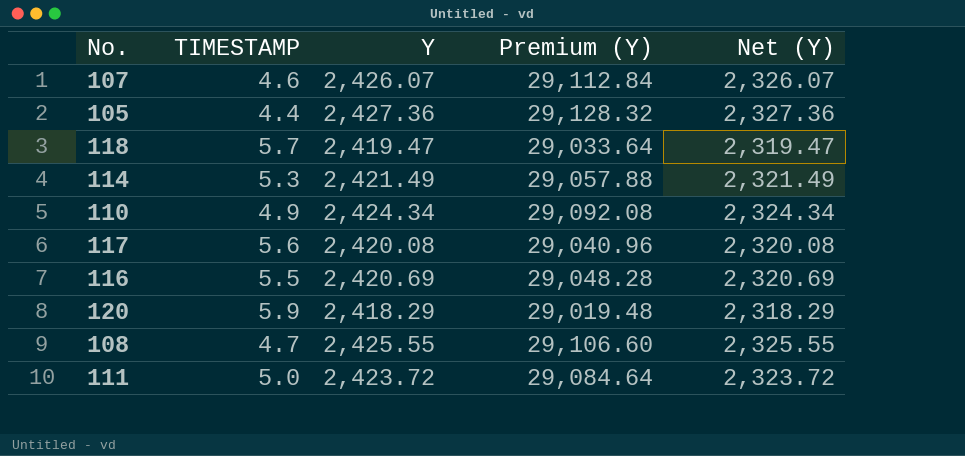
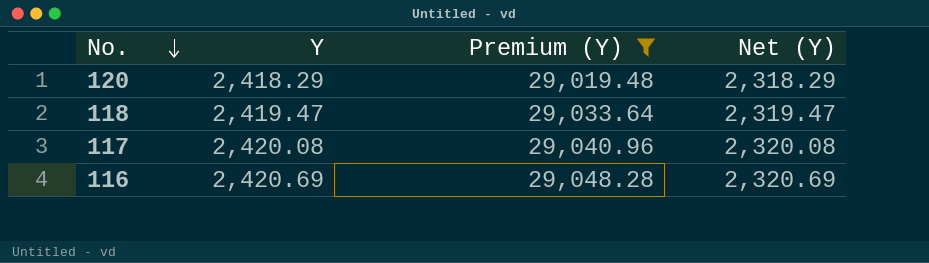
filter: none -> Premium (Y) <= 29,048.28
row order: none -> No. descending
column TIMESTAMP | position: 2 -> none

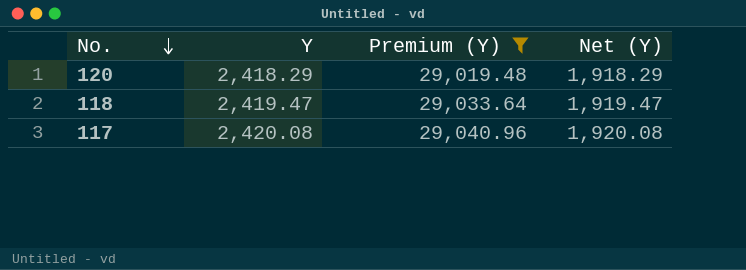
column Net (Y) | formula: [Y] - 100 -> [Y] - 500
row 116: 2,420.69 | 29,048.28 | 2,320.69 -> none

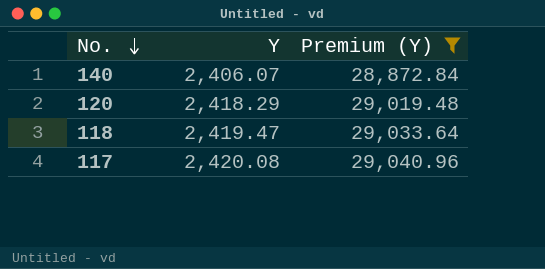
column Net (Y) | formula: [Y] - 500 -> none
row 140: none -> 2,406.07 | 28,872.84

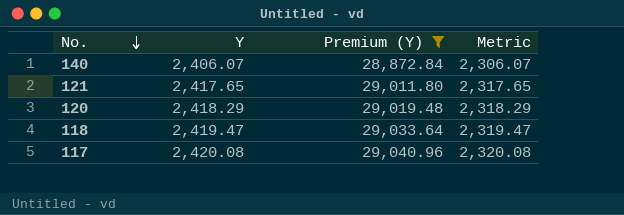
column Metric | formula: none -> [Y] - 100
row 121: none -> 2,417.65 | 29,011.80 | 2,317.65

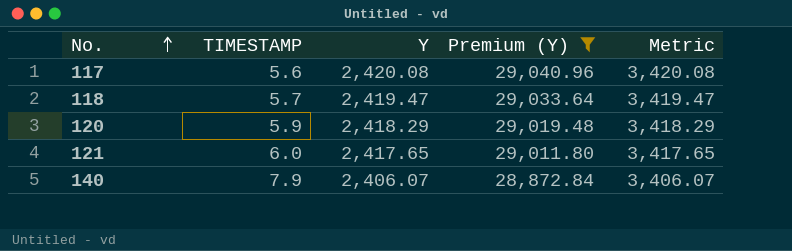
row order: No. descending -> No. ascending
column TIMESTAMP | position: none -> 2
column Metric | formula: [Y] - 100 -> [Y] + 1000

